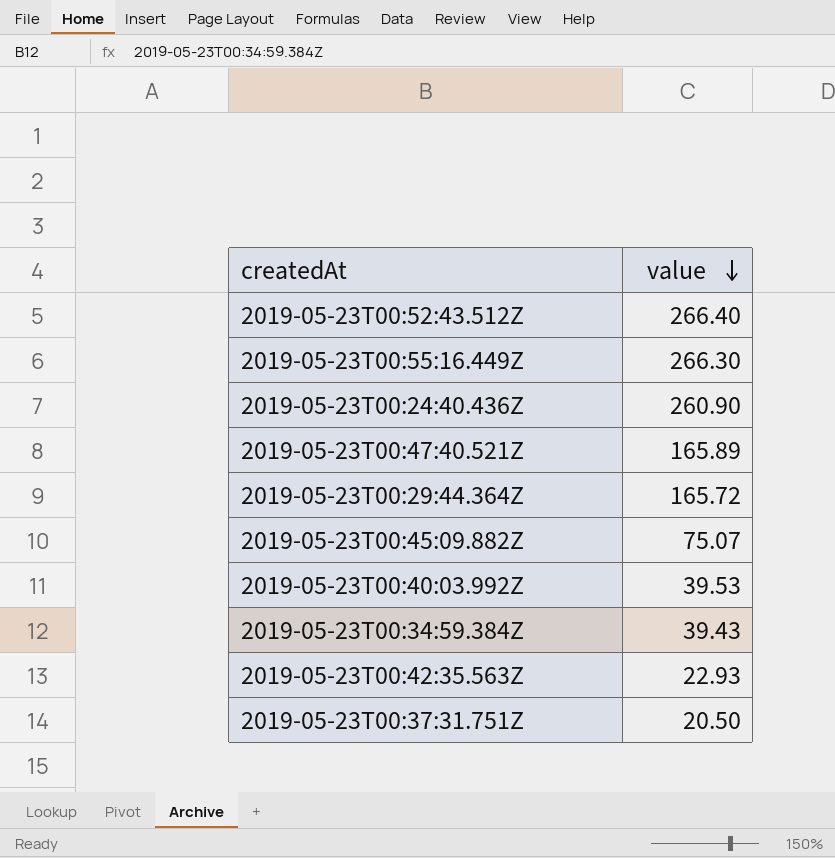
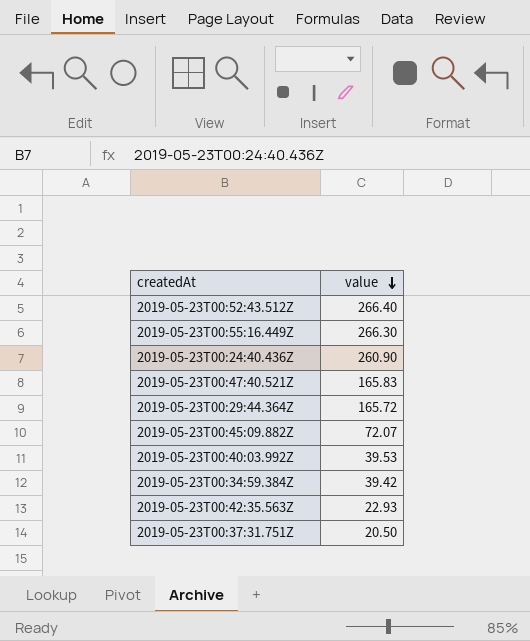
2019-05-23T00:47:40.521Z | value: 165.89 -> 165.83
2019-05-23T00:45:09.882Z | value: 75.07 -> 72.07
2019-05-23T00:34:59.384Z | value: 39.43 -> 39.42

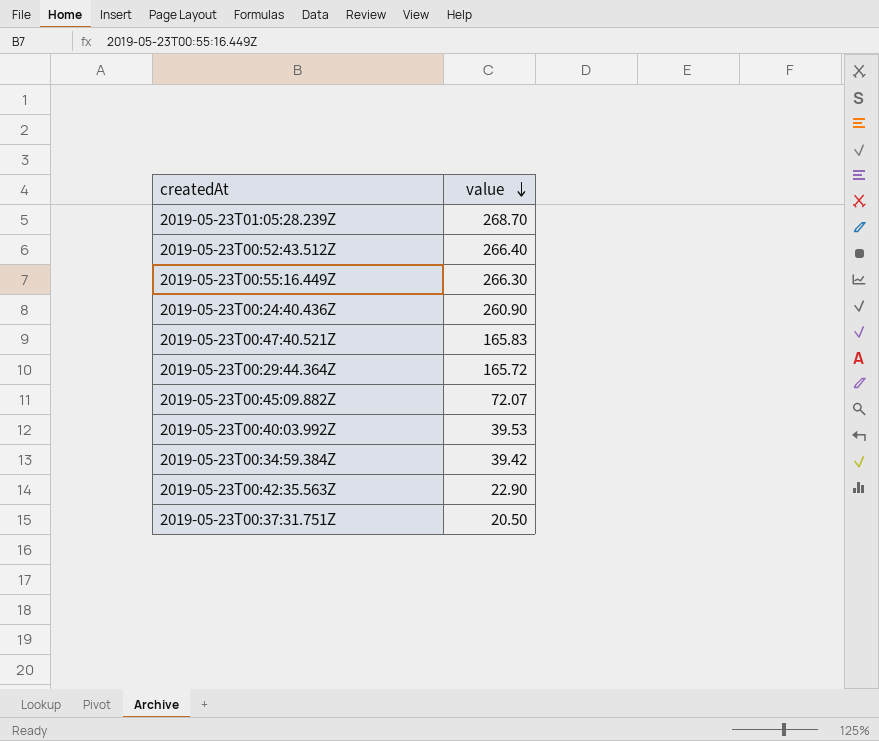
row 2019-05-23T01:05:28.239Z: none -> 268.70
2019-05-23T00:42:35.563Z | value: 22.93 -> 22.90

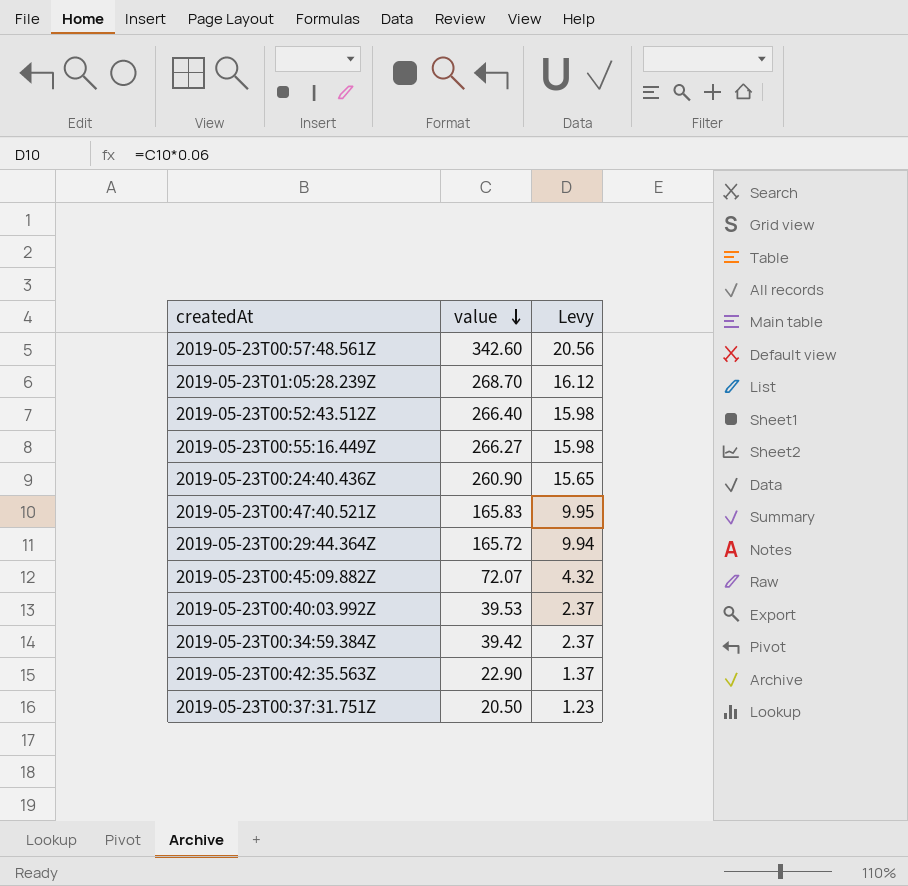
column Levy | formula: none -> [value] * 0.06
row 2019-05-23T00:57:48.561Z: none -> 342.60 | 20.56
2019-05-23T00:55:16.449Z | value: 266.30 -> 266.27

